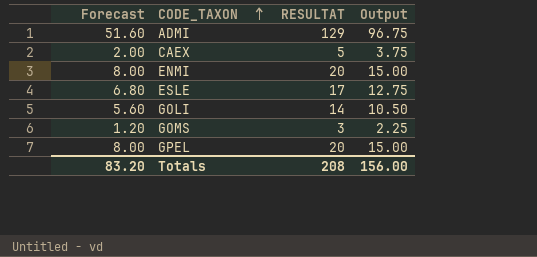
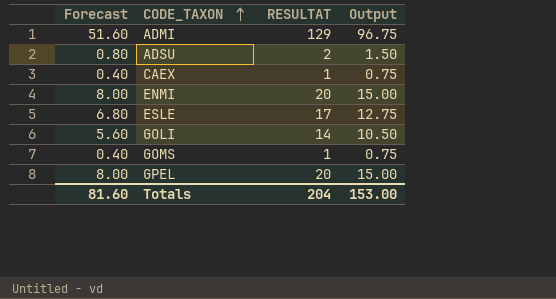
row ADSU: none -> 0.80 | 2 | 1.50
CAEX | Forecast: 2.00 -> 0.40
CAEX | RESULTAT: 5 -> 1
CAEX | Output: 3.75 -> 0.75
GOMS | Forecast: 1.20 -> 0.40
GOMS | RESULTAT: 3 -> 1
GOMS | Output: 2.25 -> 0.75
Totals | Forecast: 83.20 -> 81.60
Totals | RESULTAT: 208 -> 204
Totals | Output: 156.00 -> 153.00

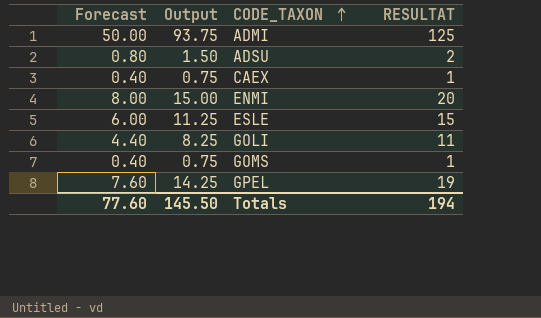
column Output | position: 4 -> 2
ADMI | Forecast: 51.60 -> 50.00
ADMI | Output: 96.75 -> 93.75
ADMI | RESULTAT: 129 -> 125
ESLE | Forecast: 6.80 -> 6.00
ESLE | Output: 12.75 -> 11.25
ESLE | RESULTAT: 17 -> 15
GOLI | Forecast: 5.60 -> 4.40
GOLI | Output: 10.50 -> 8.25
GOLI | RESULTAT: 14 -> 11
GPEL | Forecast: 8.00 -> 7.60
GPEL | Output: 15.00 -> 14.25
GPEL | RESULTAT: 20 -> 19
Totals | Forecast: 81.60 -> 77.60
Totals | Output: 153.00 -> 145.50
Totals | RESULTAT: 204 -> 194

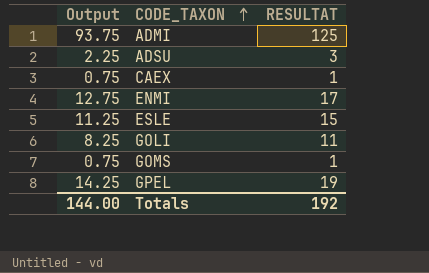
column Forecast | formula: [RESULTAT] * 0.4 -> none
ADSU | Output: 1.50 -> 2.25
ADSU | RESULTAT: 2 -> 3
ENMI | Output: 15.00 -> 12.75
ENMI | RESULTAT: 20 -> 17
Totals | Output: 145.50 -> 144.00
Totals | RESULTAT: 194 -> 192

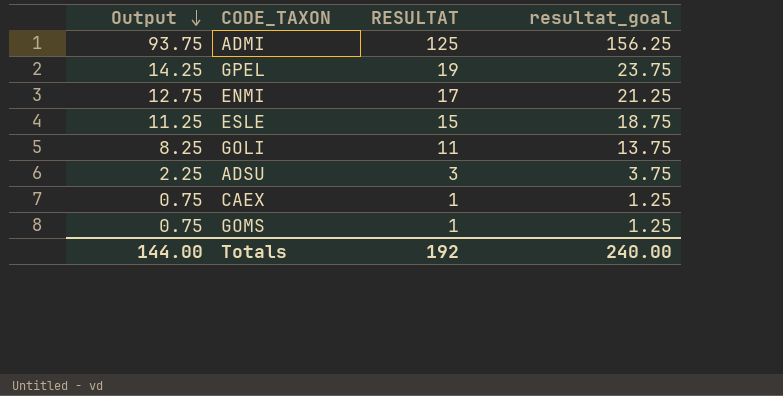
row order: CODE_TAXON ascending -> Output descending
column resultat_goal | formula: none -> [RESULTAT] * 1.25

